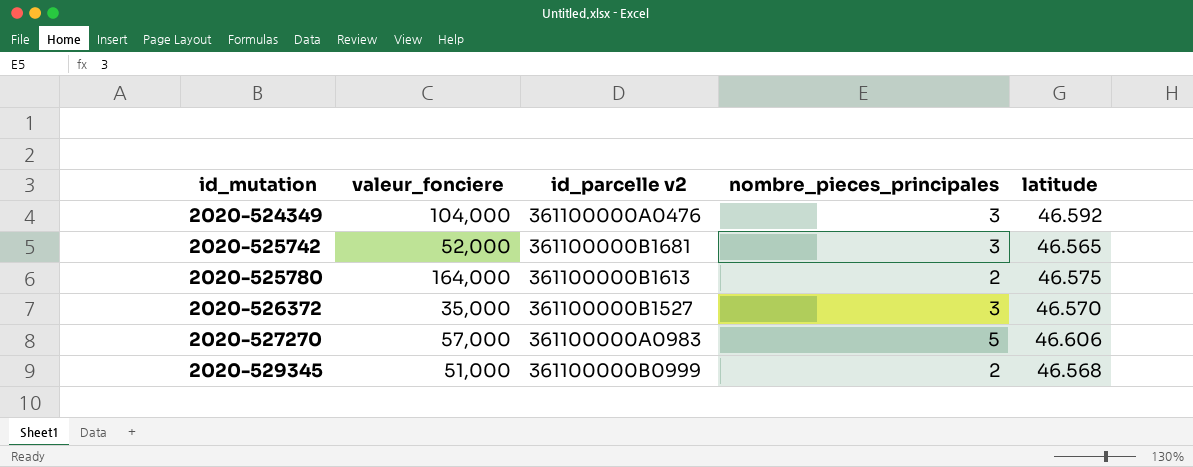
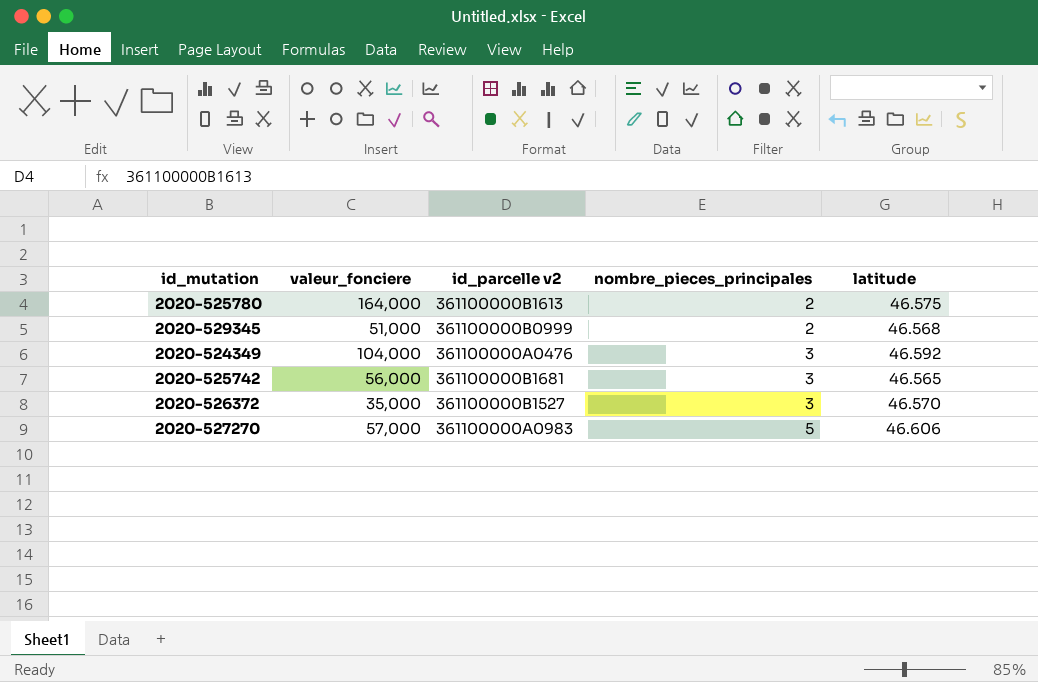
row order: id_mutation ascending -> nombre_pieces_principales ascending
2020-525742 | valeur_fonciere: 52,000 -> 56,000

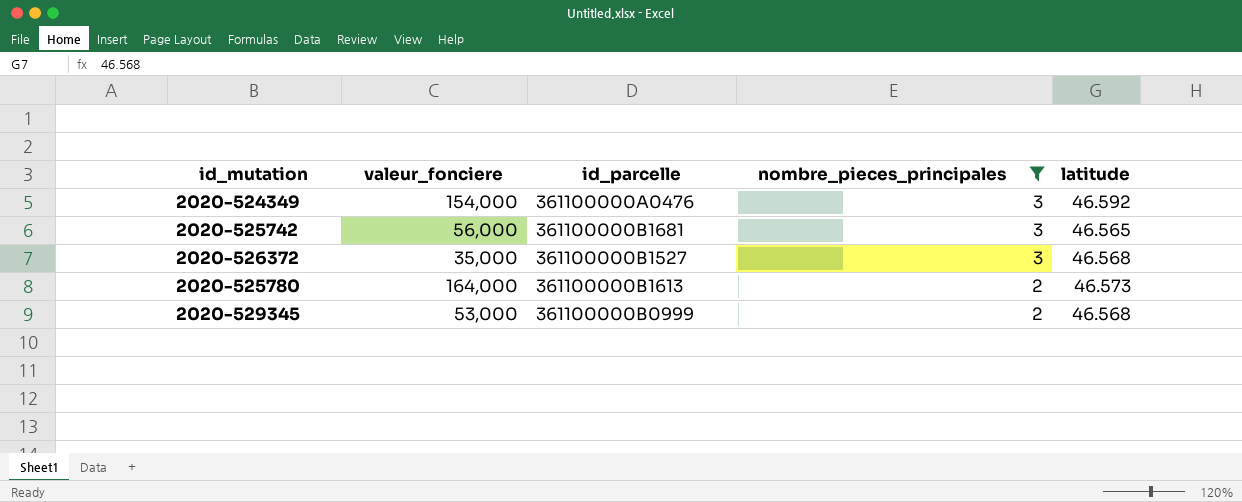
filter: none -> nombre_pieces_principales != 5
row order: nombre_pieces_principales ascending -> nombre_pieces_principales descending
column name: id_parcelle v2 -> id_parcelle
2020-524349 | valeur_fonciere: 104,000 -> 154,000
2020-526372 | latitude: 46.570 -> 46.568
2020-525780 | latitude: 46.575 -> 46.573
2020-529345 | valeur_fonciere: 51,000 -> 53,000

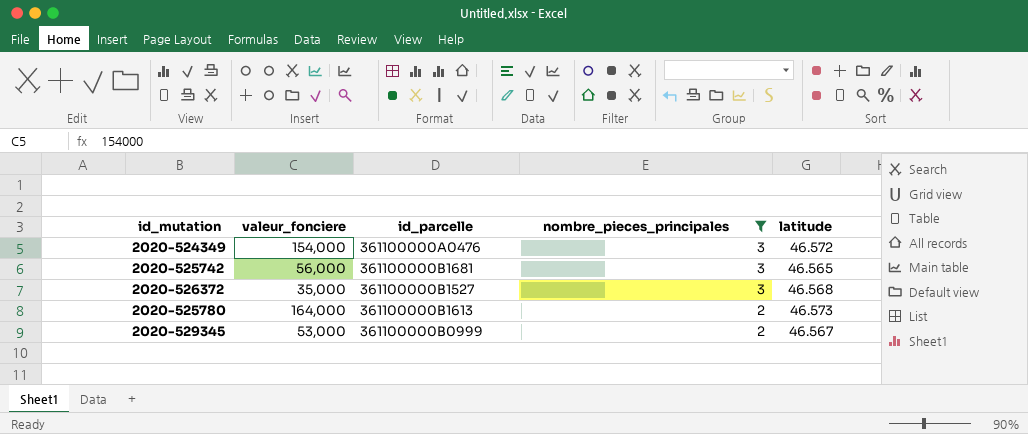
2020-524349 | latitude: 46.592 -> 46.572
2020-529345 | latitude: 46.568 -> 46.567

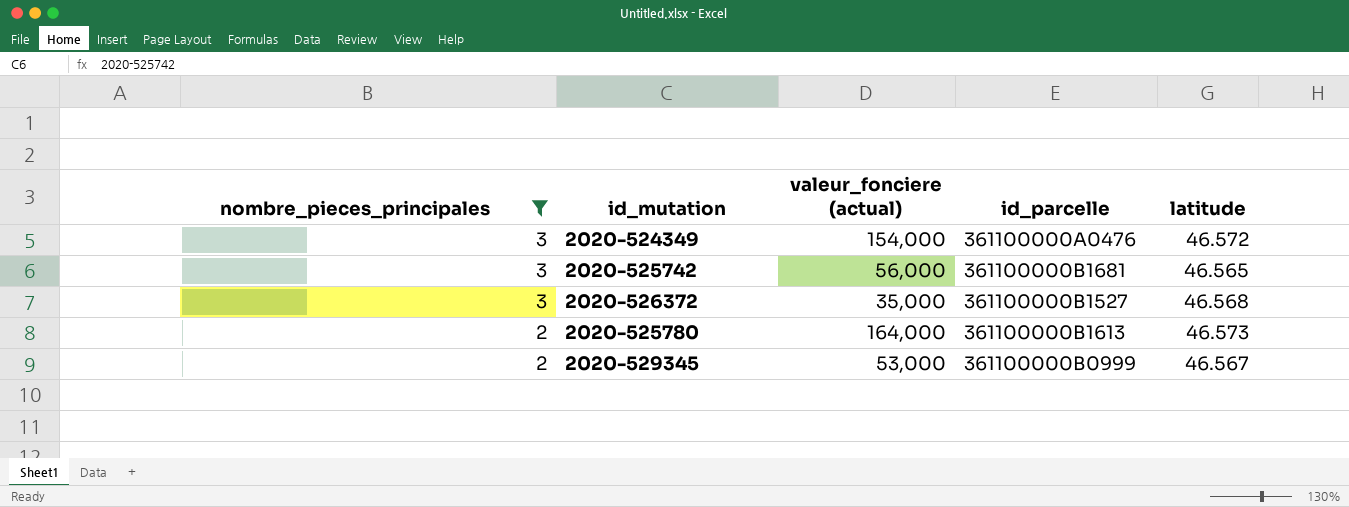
column nombre_pieces_principales | position: 4 -> 1
column name: valeur_fonciere -> valeur_fonciere (actual)

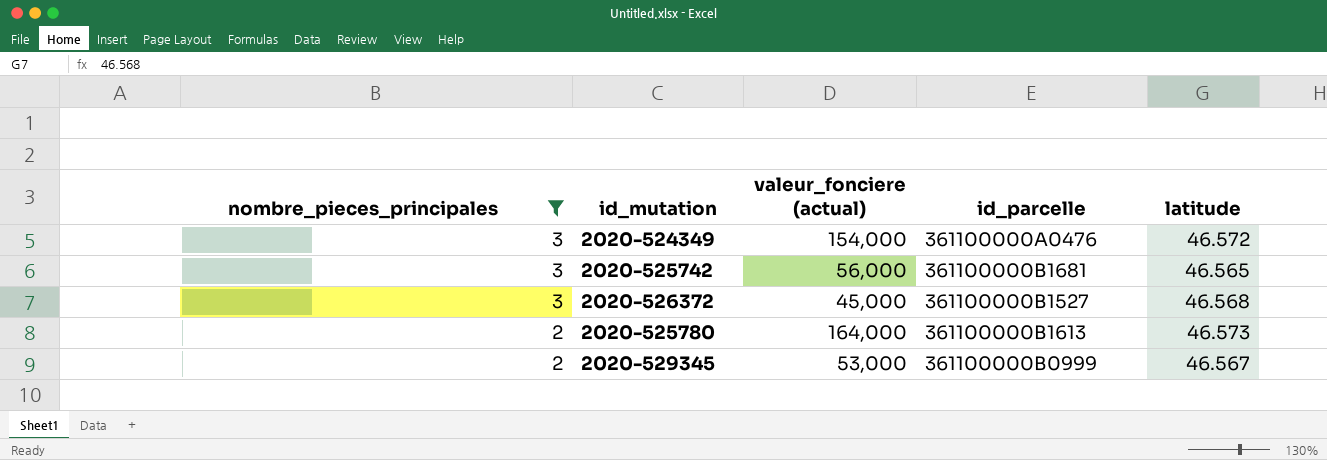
2020-526372 | valeur_fonciere (actual): 35,000 -> 45,000

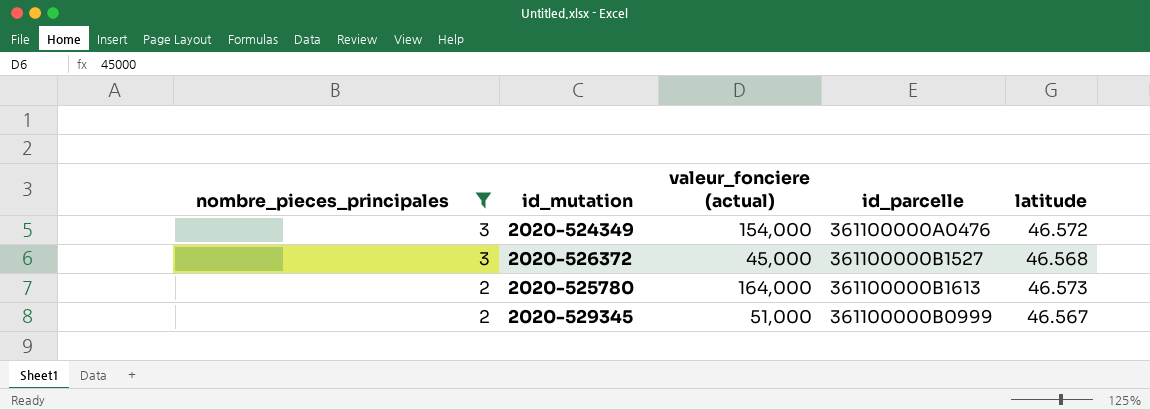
row 2020-525742: 3 | 56,000 | 361100000B1681 | 46.565 -> none
2020-529345 | valeur_fonciere (actual): 53,000 -> 51,000

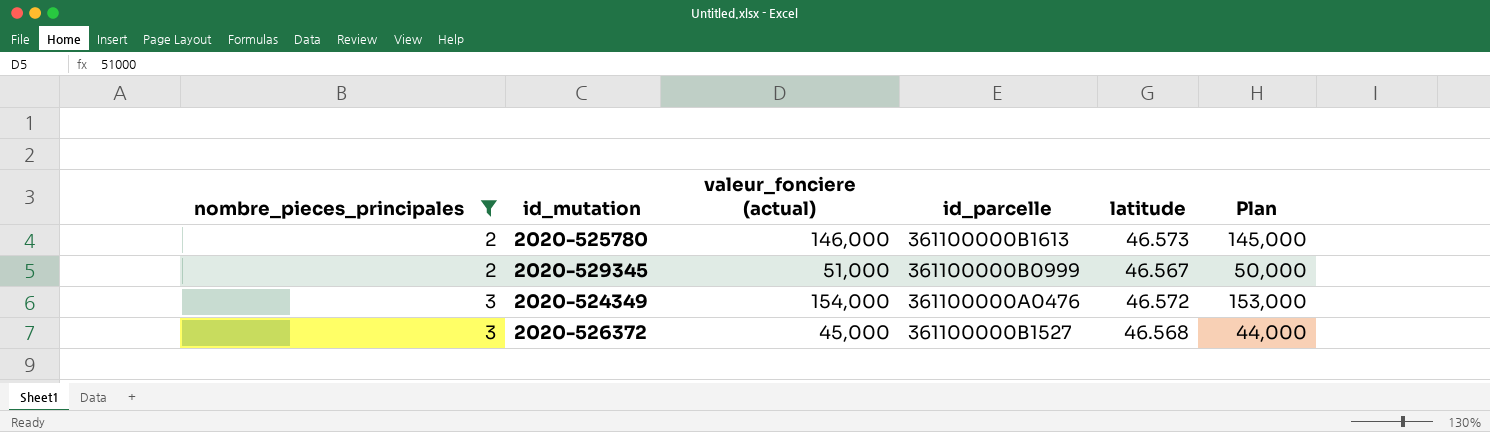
row order: nombre_pieces_principales descending -> nombre_pieces_principales ascending
column Plan | formula: none -> [valeur_fonciere (actual)] - 1000
2020-525780 | valeur_fonciere (actual): 164,000 -> 146,000

